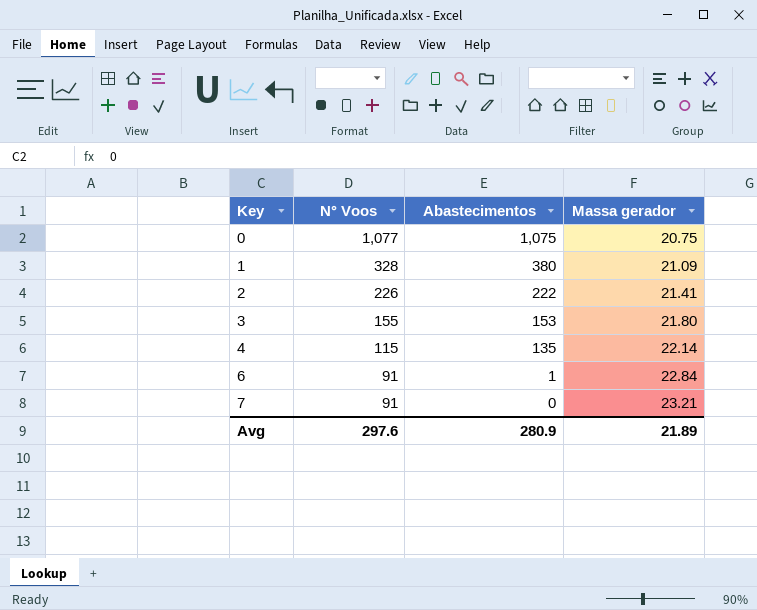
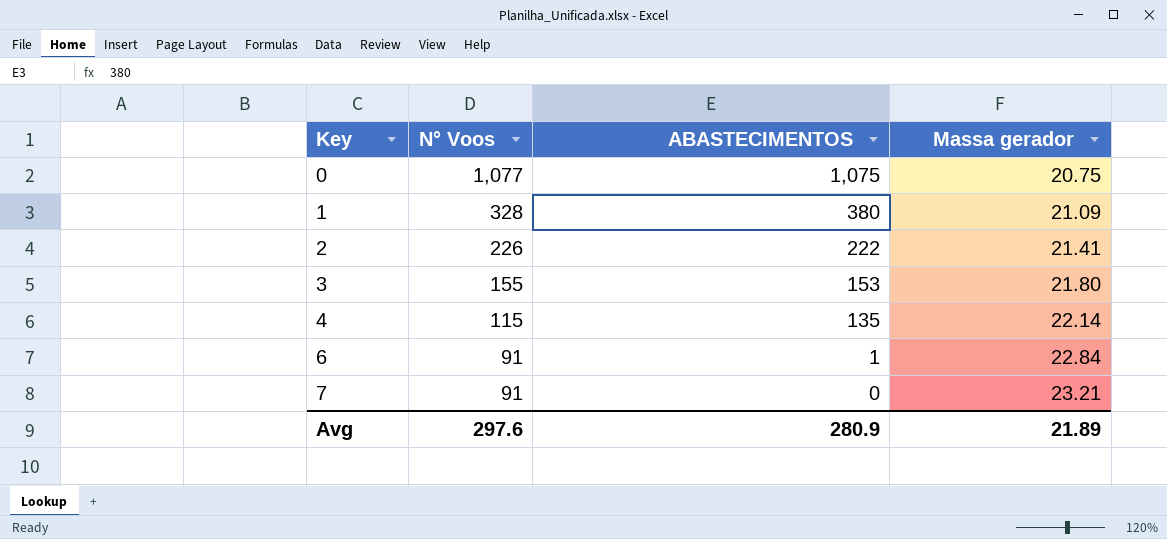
column name: Abastecimentos -> ABASTECIMENTOS

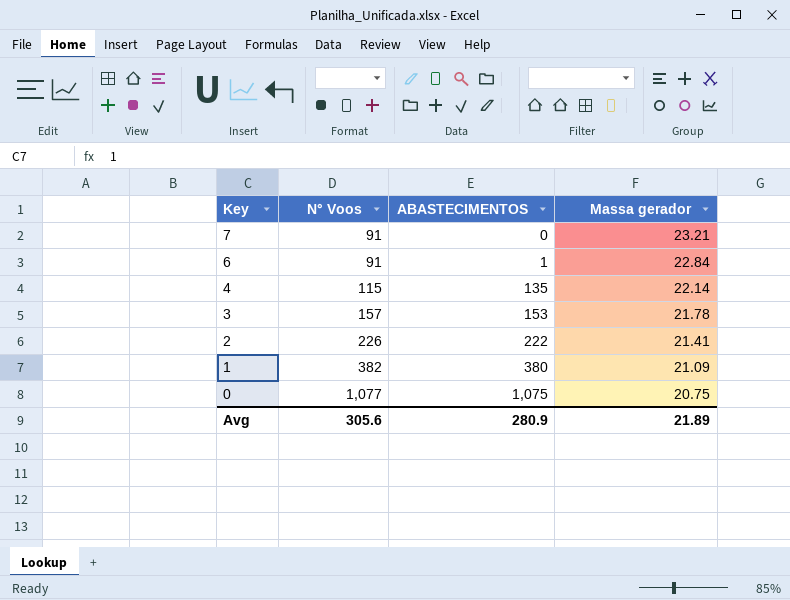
row order: Key ascending -> Key descending
3 | N° Voos: 155 -> 157
3 | Massa gerador: 21.80 -> 21.78
1 | N° Voos: 328 -> 382
Avg | N° Voos: 297.6 -> 305.6

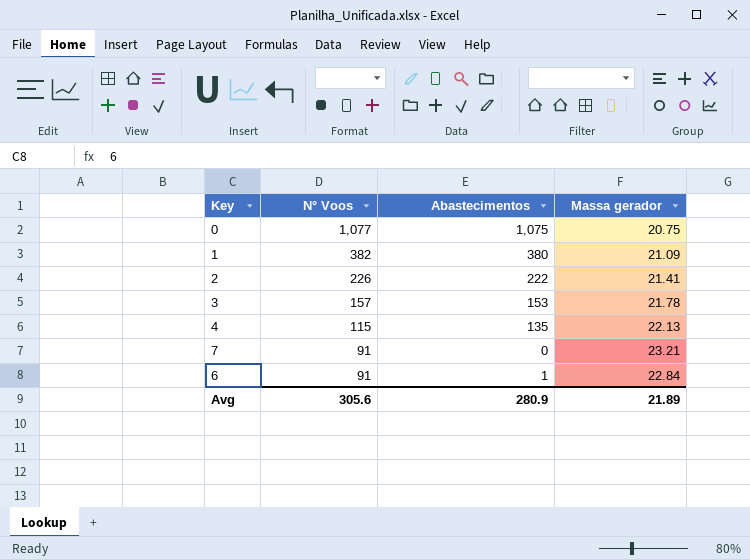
row order: Key descending -> N° Voos descending
column name: ABASTECIMENTOS -> Abastecimentos
4 | Massa gerador: 22.14 -> 22.13

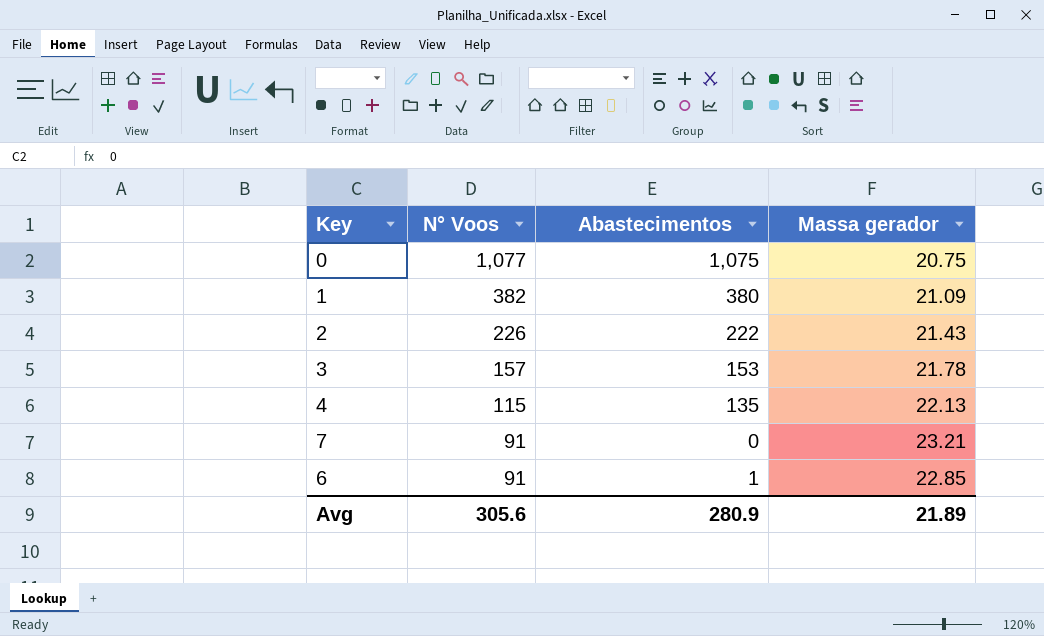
2 | Massa gerador: 21.41 -> 21.43
6 | Massa gerador: 22.84 -> 22.85

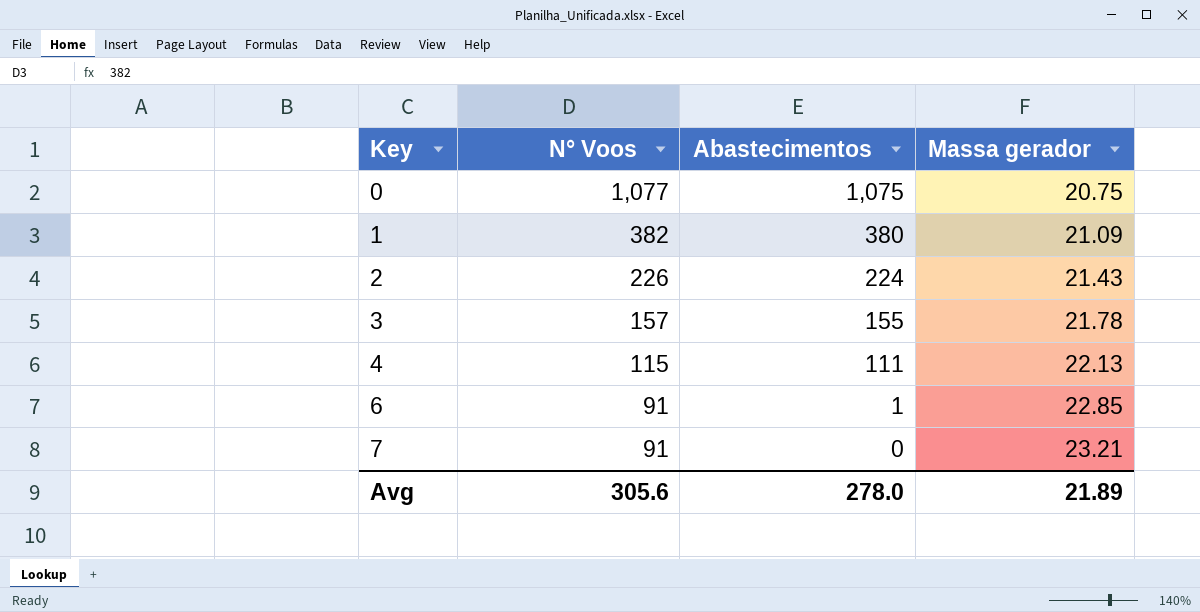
row order: N° Voos descending -> Key ascending
2 | Abastecimentos: 222 -> 224
3 | Abastecimentos: 153 -> 155
4 | Abastecimentos: 135 -> 111
Avg | Abastecimentos: 280.9 -> 278.0

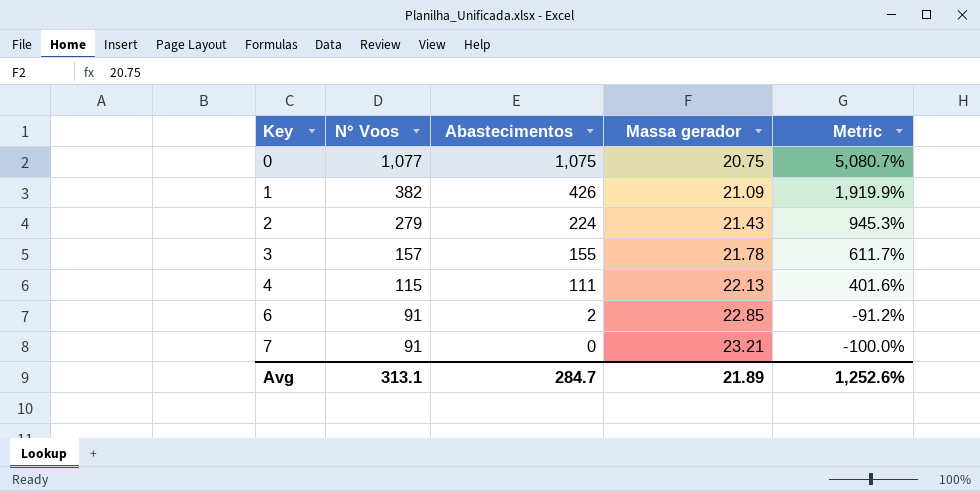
column Metric | formula: none -> ([Abastecimentos] - [Massa gerador]) / [Massa gerador]
1 | Abastecimentos: 380 -> 426
2 | N° Voos: 226 -> 279
6 | Abastecimentos: 1 -> 2
Avg | N° Voos: 305.6 -> 313.1
Avg | Abastecimentos: 278.0 -> 284.7

